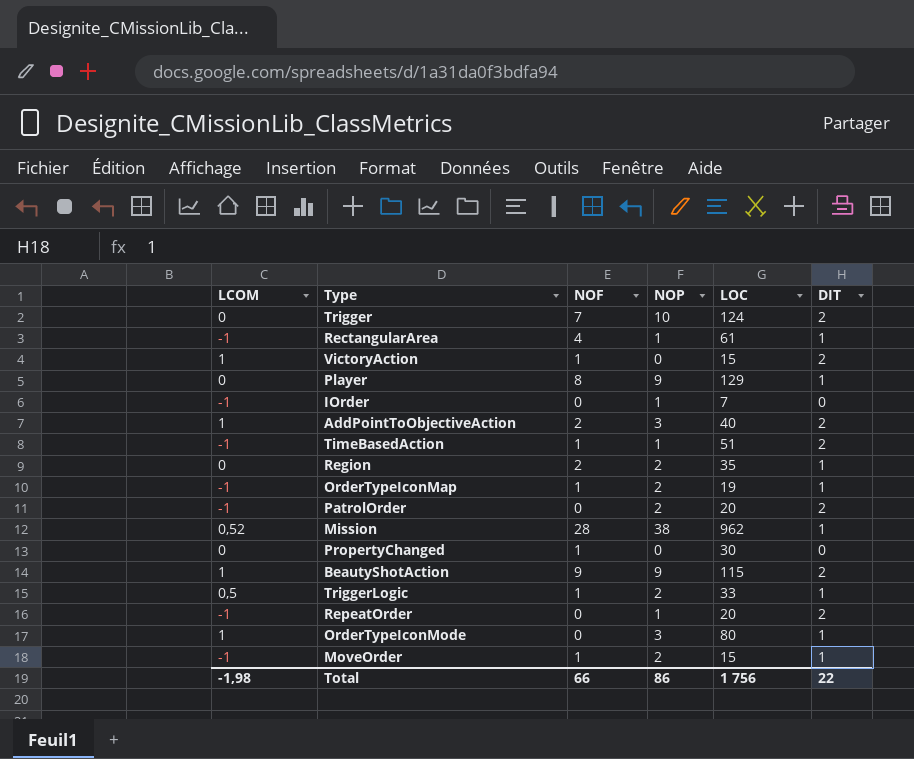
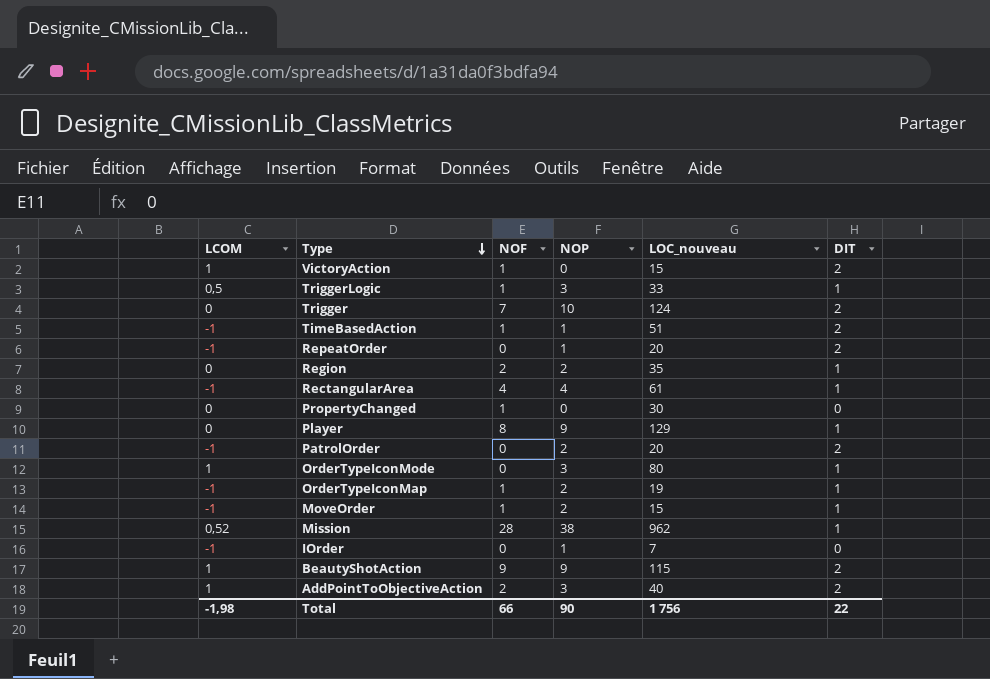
row order: none -> Type descending
column name: LOC -> LOC_nouveau
TriggerLogic | NOP: 2 -> 3
RectangularArea | NOP: 1 -> 4
Total | NOP: 86 -> 90

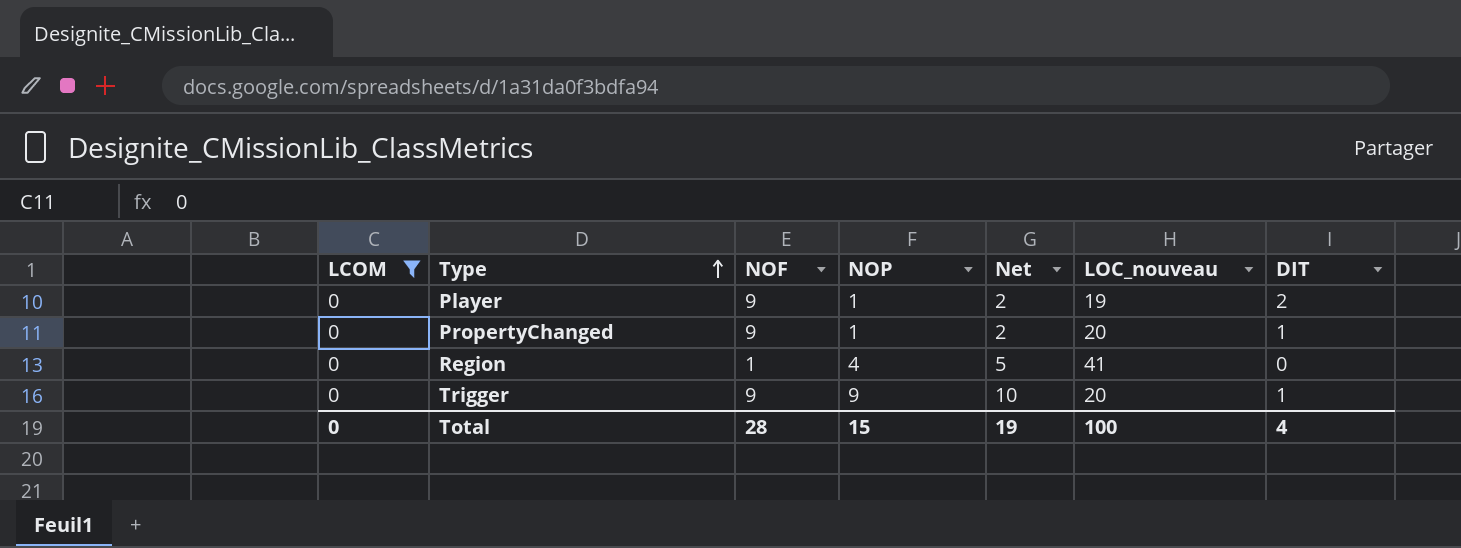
filter: none -> LCOM = 0
row order: Type descending -> Type ascending
column Net | formula: none -> [NOP] + 1
Player | NOF: 8 -> 9
Player | NOP: 9 -> 1
Player | LOC_nouveau: 129 -> 19
Player | DIT: 1 -> 2
PropertyChanged | NOF: 1 -> 9
PropertyChanged | NOP: 0 -> 1
PropertyChanged | LOC_nouveau: 30 -> 20
PropertyChanged | DIT: 0 -> 1
Region | NOF: 2 -> 1
Region | NOP: 2 -> 4
Region | LOC_nouveau: 35 -> 41
Region | DIT: 1 -> 0
Trigger | NOF: 7 -> 9
Trigger | NOP: 10 -> 9
Trigger | LOC_nouveau: 124 -> 20
Trigger | DIT: 2 -> 1
Total | LCOM: -1,98 -> 0
Total | NOF: 66 -> 28
Total | NOP: 90 -> 15
Total | LOC_nouveau: 1 756 -> 100
Total | DIT: 22 -> 4

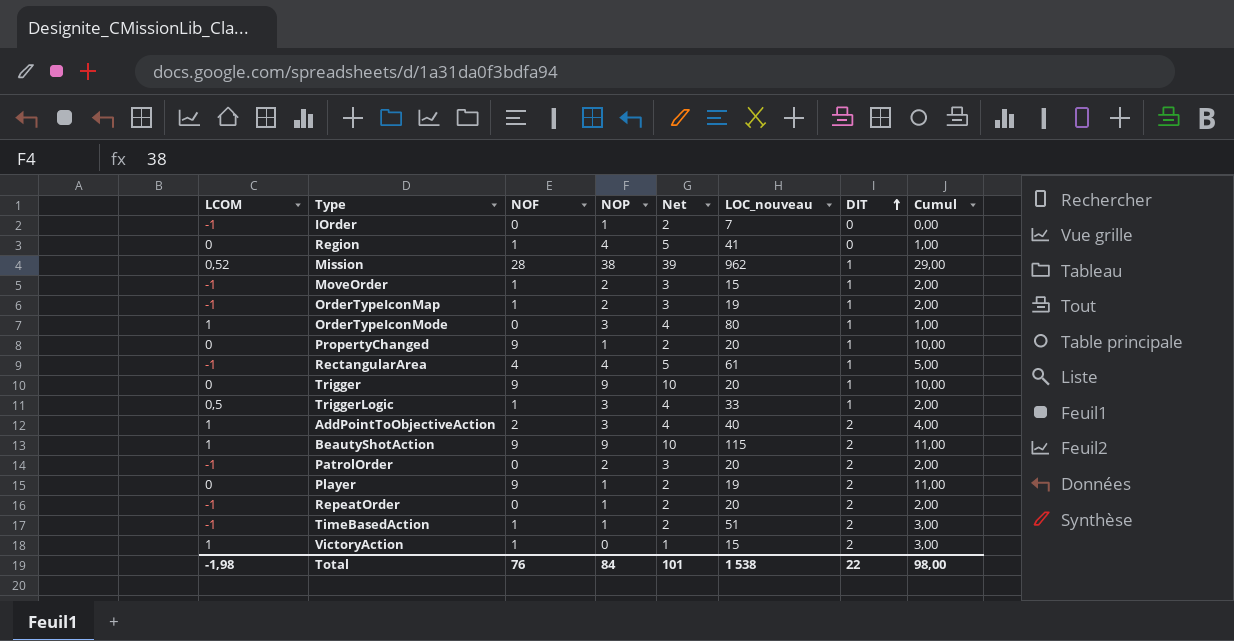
filter: LCOM = 0 -> none
row order: Type ascending -> DIT ascending
column Cumul | formula: none -> [NOF] + [DIT]
Total | LCOM: 0 -> -1,98
Total | NOF: 28 -> 76
Total | NOP: 15 -> 84
Total | Net: 19 -> 101
Total | LOC_nouveau: 100 -> 1 538
Total | DIT: 4 -> 22

